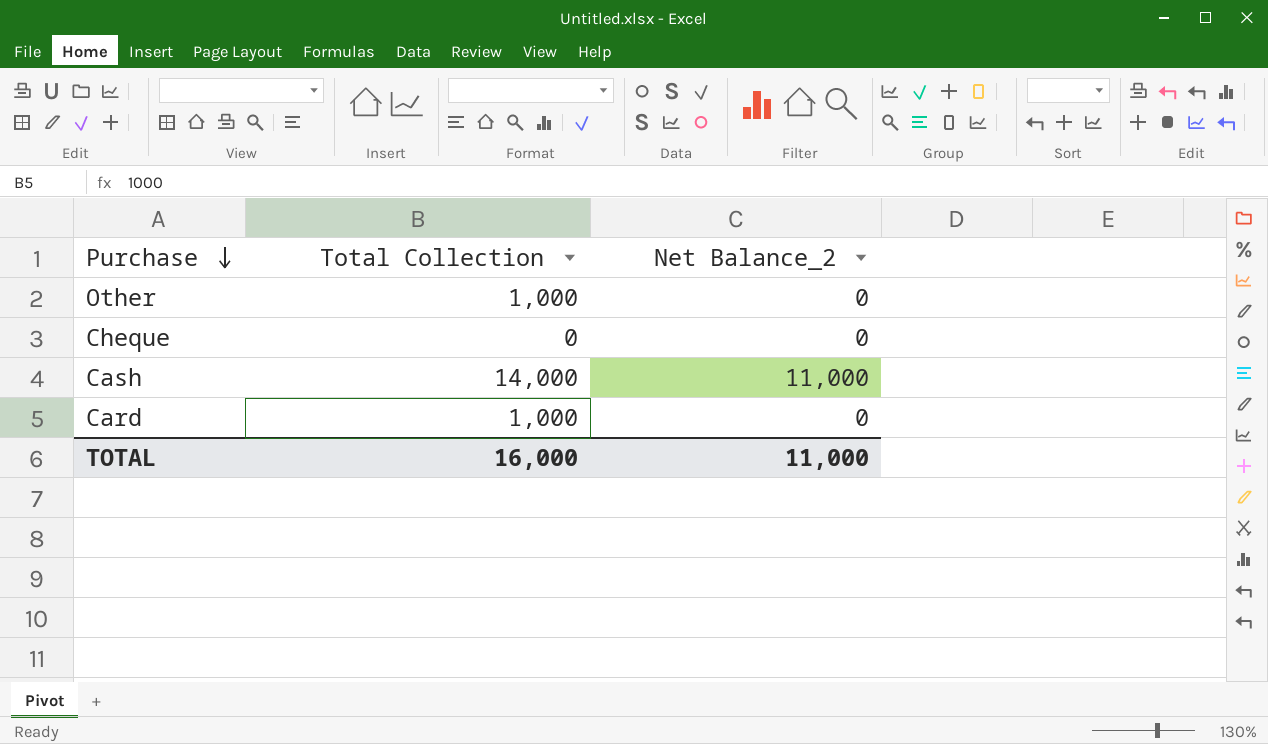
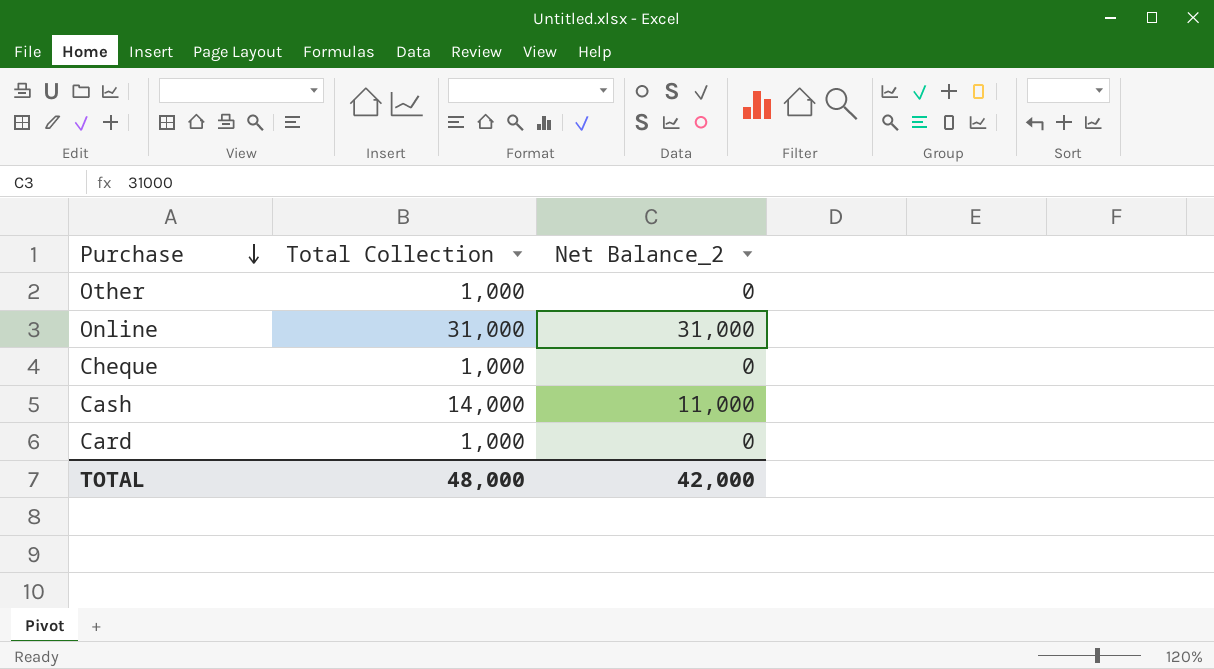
row Online: none -> 31,000 | 31,000
Cheque | Total Collection: 0 -> 1,000
TOTAL | Total Collection: 16,000 -> 48,000
TOTAL | Net Balance_2: 11,000 -> 42,000

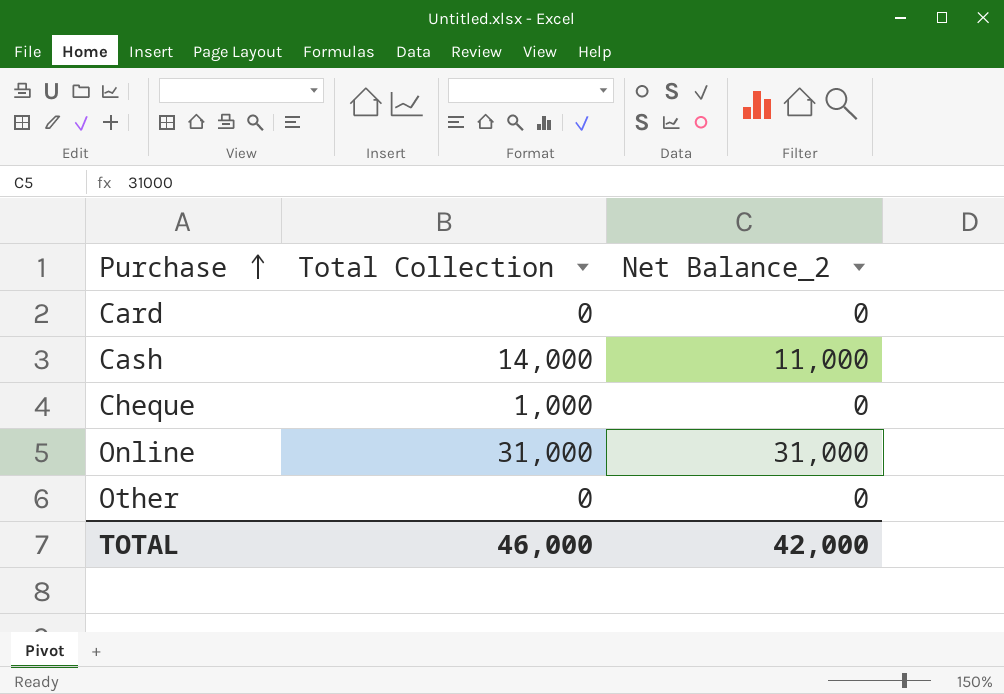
row order: Purchase descending -> Purchase ascending
Card | Total Collection: 1,000 -> 0
Other | Total Collection: 1,000 -> 0
TOTAL | Total Collection: 48,000 -> 46,000

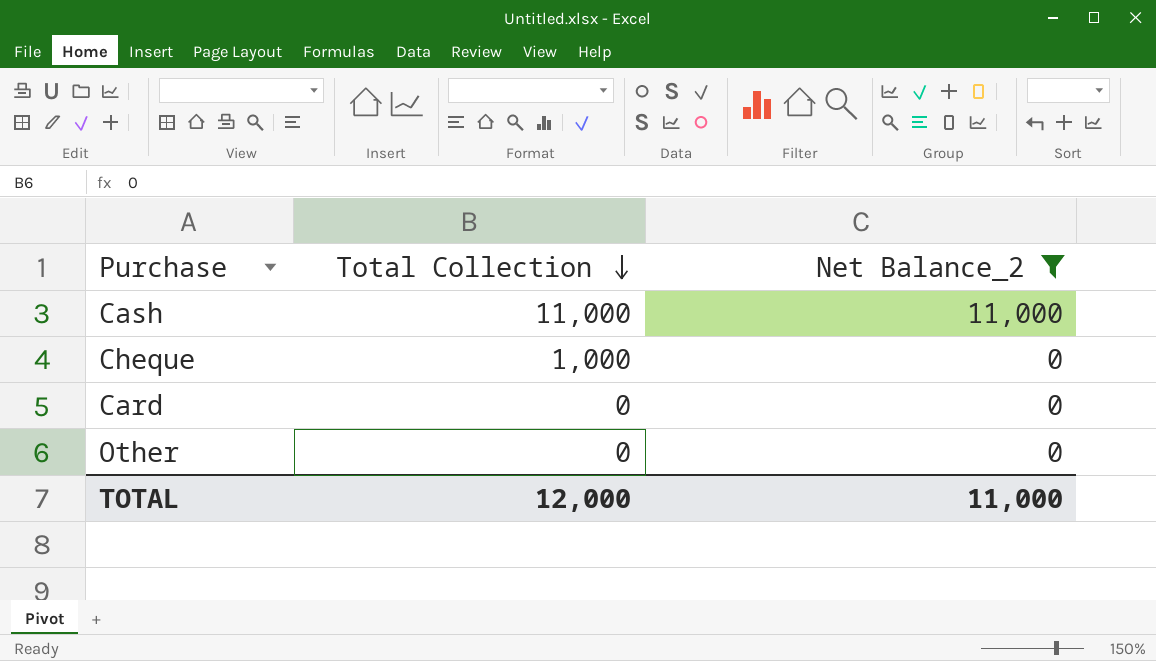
filter: none -> Net Balance_2 != 31,000
row order: Purchase ascending -> Total Collection descending
Cash | Total Collection: 14,000 -> 11,000
TOTAL | Total Collection: 46,000 -> 12,000
TOTAL | Net Balance_2: 42,000 -> 11,000

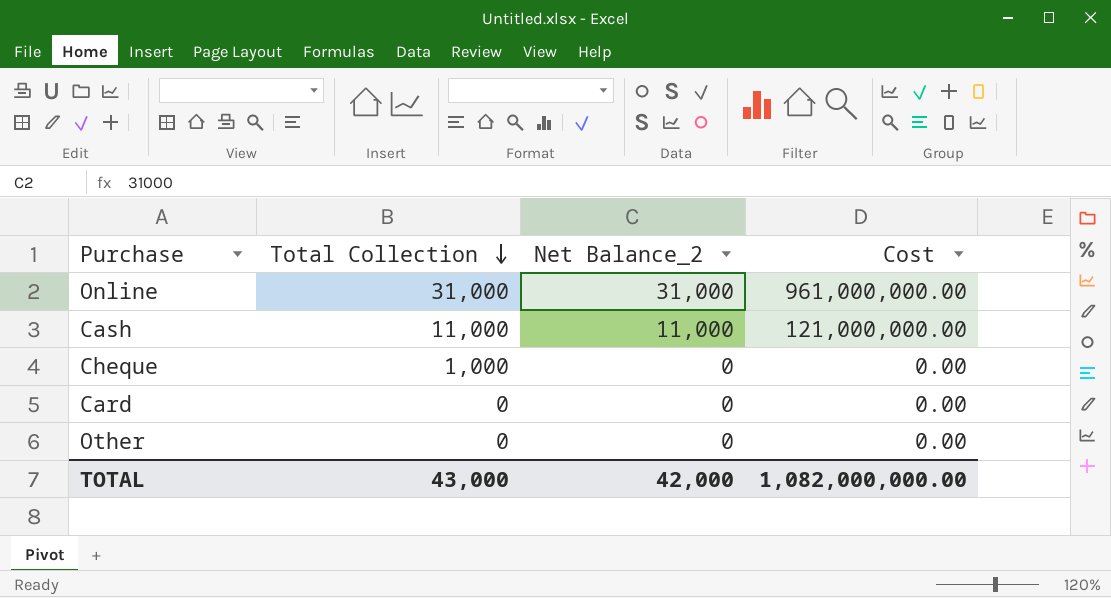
filter: Net Balance_2 != 31,000 -> none
column Cost | formula: none -> [Total Collection] * [Net Balance_2]
TOTAL | Total Collection: 12,000 -> 43,000
TOTAL | Net Balance_2: 11,000 -> 42,000

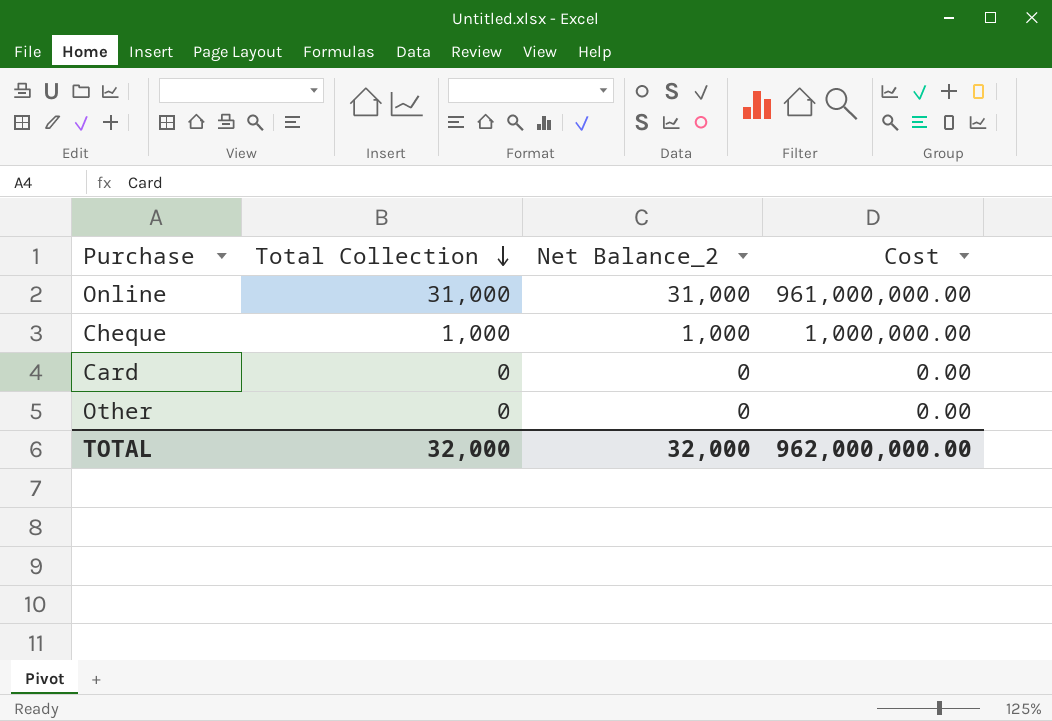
row Cash: 11,000 | 11,000 | 121,000,000.00 -> none
Cheque | Net Balance_2: 0 -> 1,000
Cheque | Cost: 0.00 -> 1,000,000.00
TOTAL | Total Collection: 43,000 -> 32,000
TOTAL | Net Balance_2: 42,000 -> 32,000
TOTAL | Cost: 1,082,000,000.00 -> 962,000,000.00

